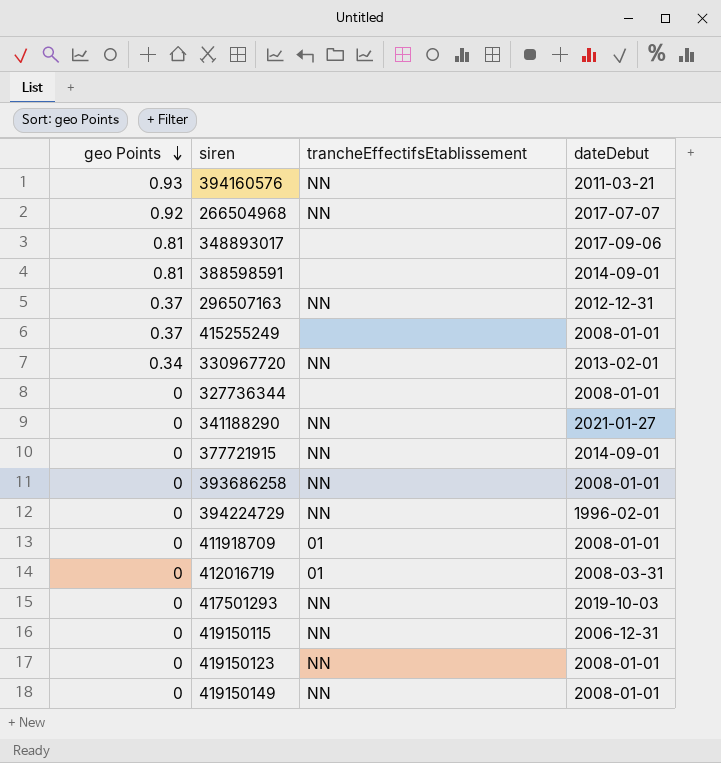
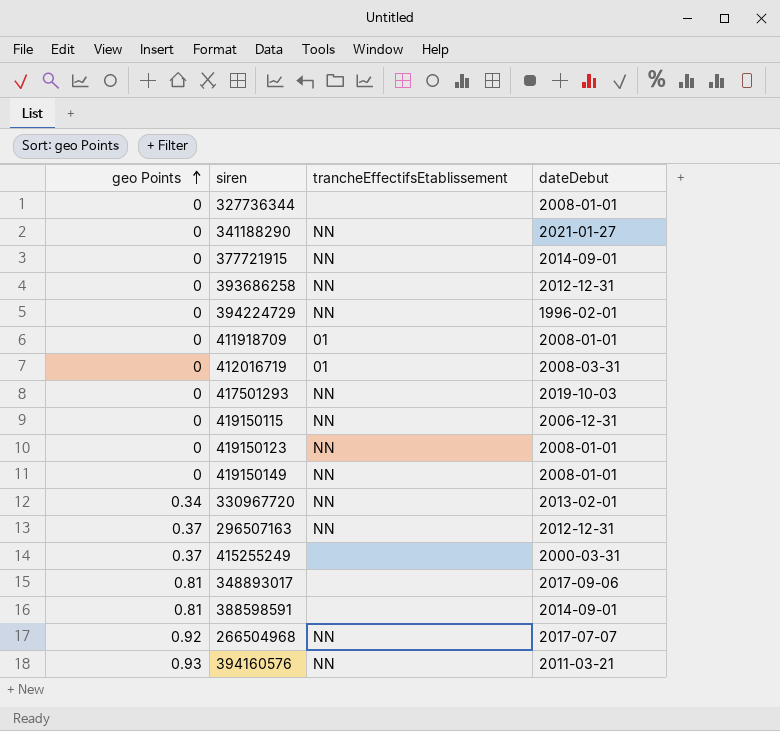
row order: geo Points descending -> geo Points ascending
393686258 | dateDebut: 2008-01-01 -> 2012-12-31
415255249 | dateDebut: 2008-01-01 -> 2000-03-31

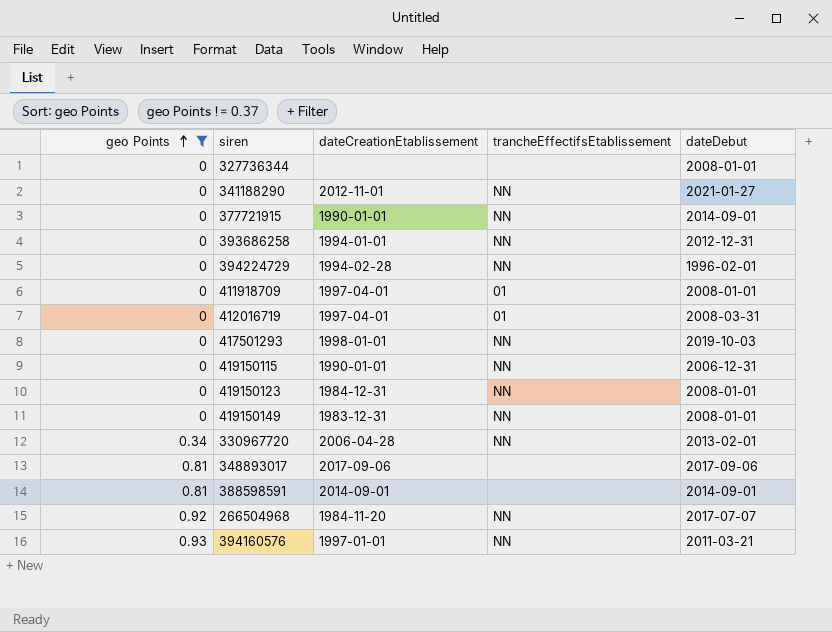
filter: none -> geo Points != 0.37
column dateCreationEtablissement | position: none -> 3

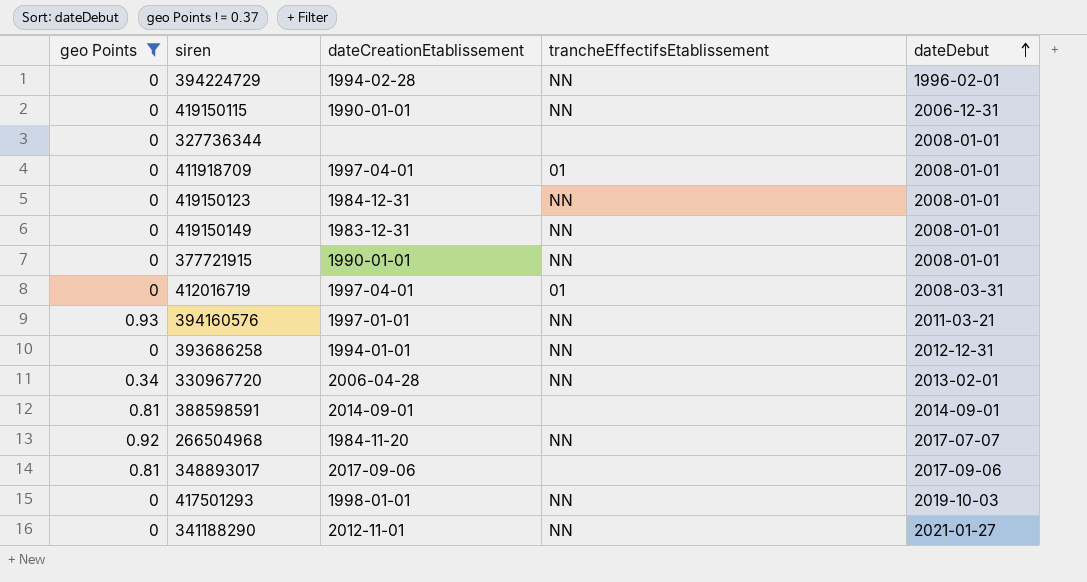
row order: geo Points ascending -> dateDebut ascending
377721915 | dateDebut: 2014-09-01 -> 2008-01-01

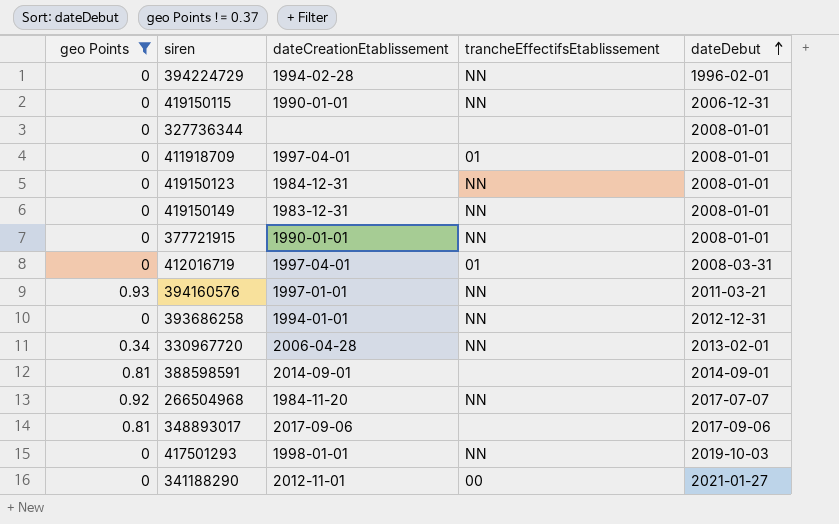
341188290 | trancheEffectifsEtablissement: NN -> 00

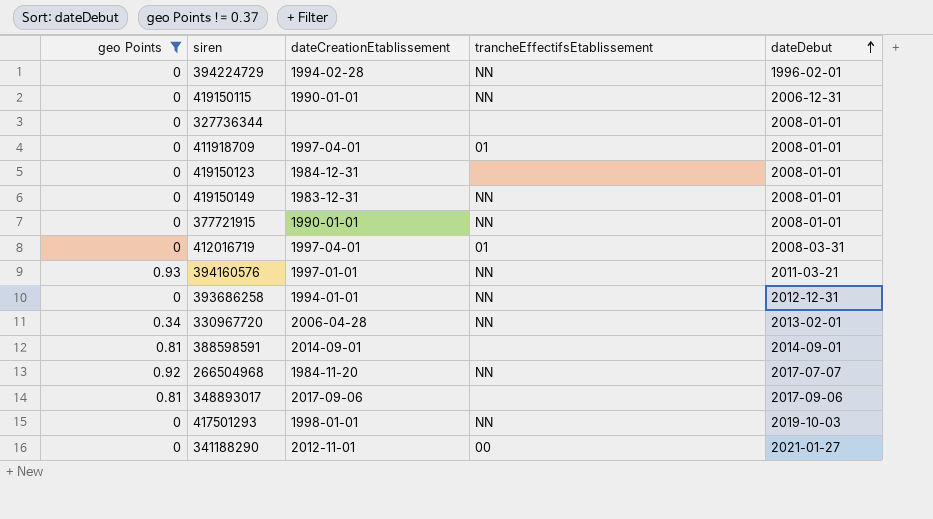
419150123 | trancheEffectifsEtablissement: NN -> none

